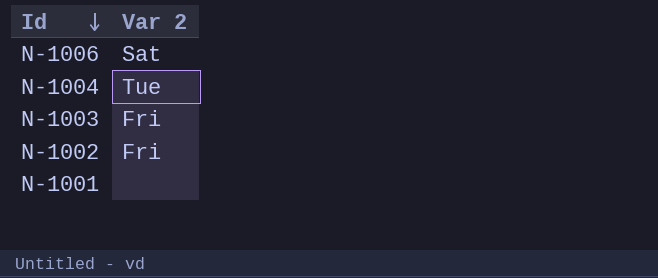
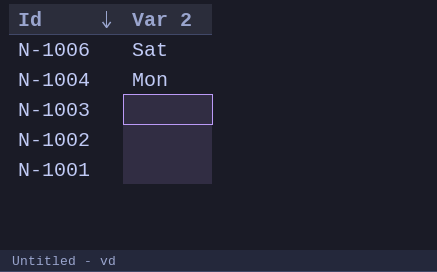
N-1004 | Var 2: Tue -> Mon
N-1003 | Var 2: Fri -> none
N-1002 | Var 2: Fri -> none

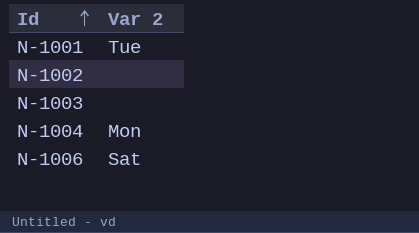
row order: Id descending -> Id ascending
N-1001 | Var 2: none -> Tue

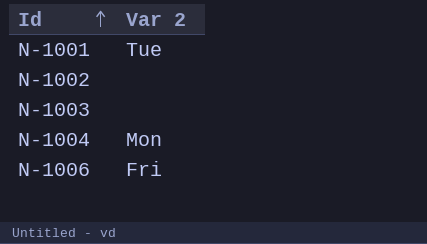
N-1006 | Var 2: Sat -> Fri

